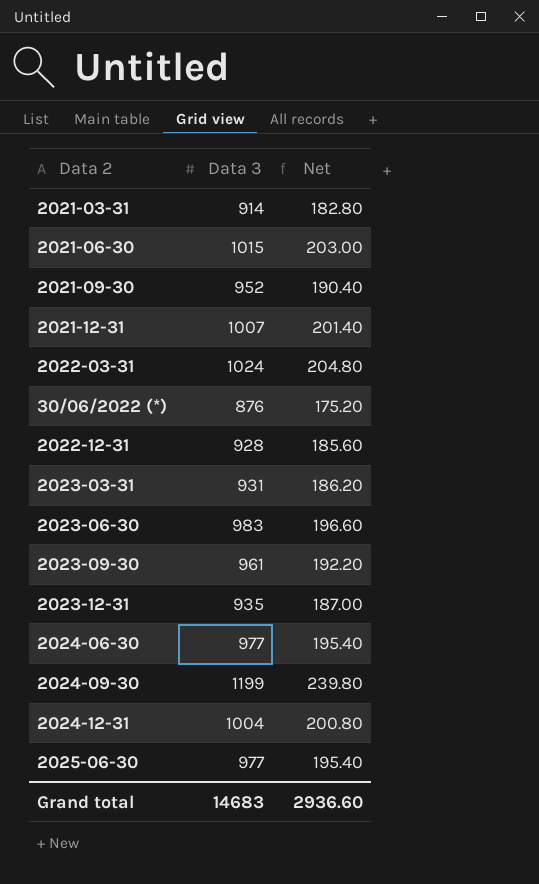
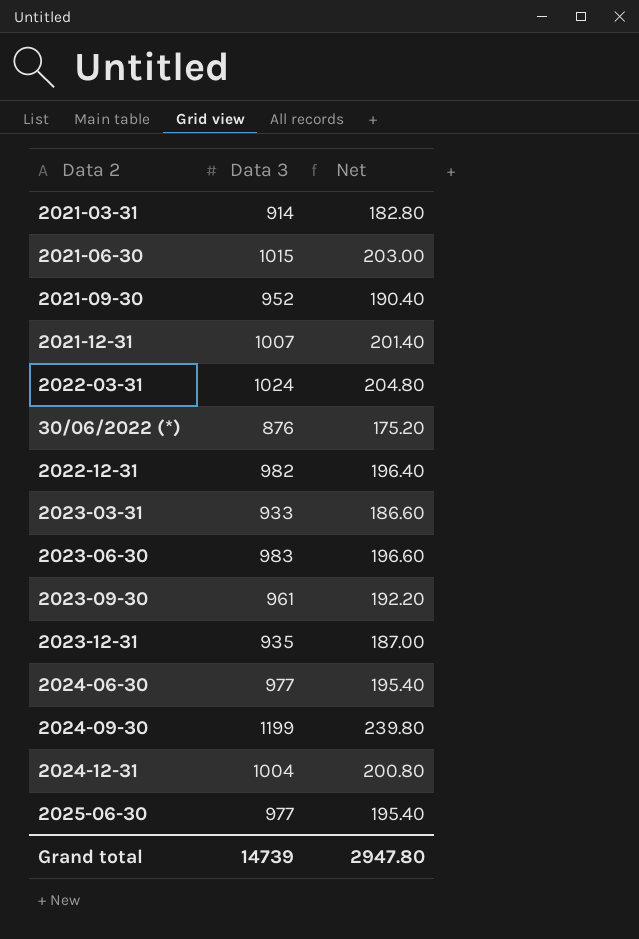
2022-12-31 | Data 3: 928 -> 982
2022-12-31 | Net: 185.60 -> 196.40
2023-03-31 | Data 3: 931 -> 933
2023-03-31 | Net: 186.20 -> 186.60
Grand total | Data 3: 14683 -> 14739
Grand total | Net: 2936.60 -> 2947.80

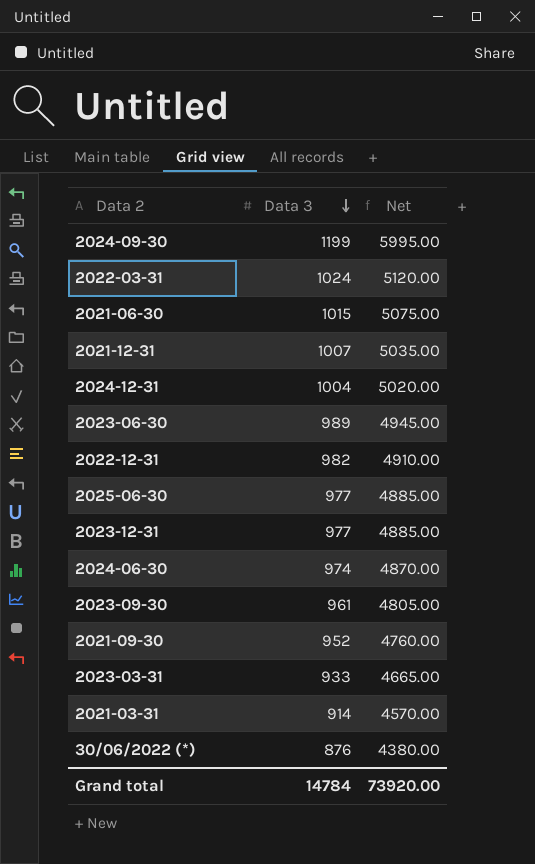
row order: none -> Data 3 descending
column Net | formula: [Data 3] * 0.2 -> [Data 3] * 5
2023-06-30 | Data 3: 983 -> 989
2023-12-31 | Data 3: 935 -> 977
2024-06-30 | Data 3: 977 -> 974
Grand total | Data 3: 14739 -> 14784
Grand total | Net: 2947.80 -> 73920.00

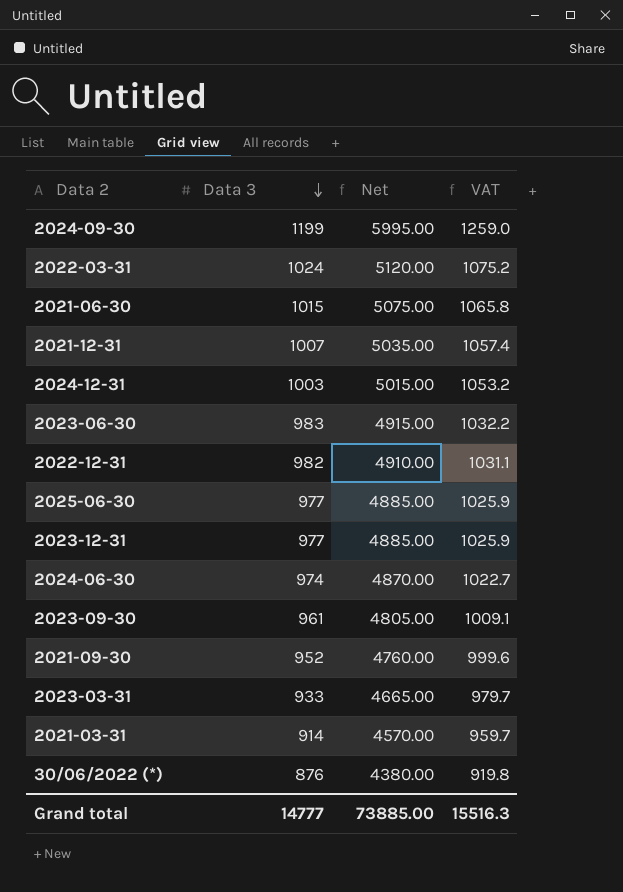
column VAT | formula: none -> [Data 3] * 1.05
2024-12-31 | Data 3: 1004 -> 1003
2024-12-31 | Net: 5020.00 -> 5015.00
2023-06-30 | Data 3: 989 -> 983
2023-06-30 | Net: 4945.00 -> 4915.00
Grand total | Data 3: 14784 -> 14777
Grand total | Net: 73920.00 -> 73885.00

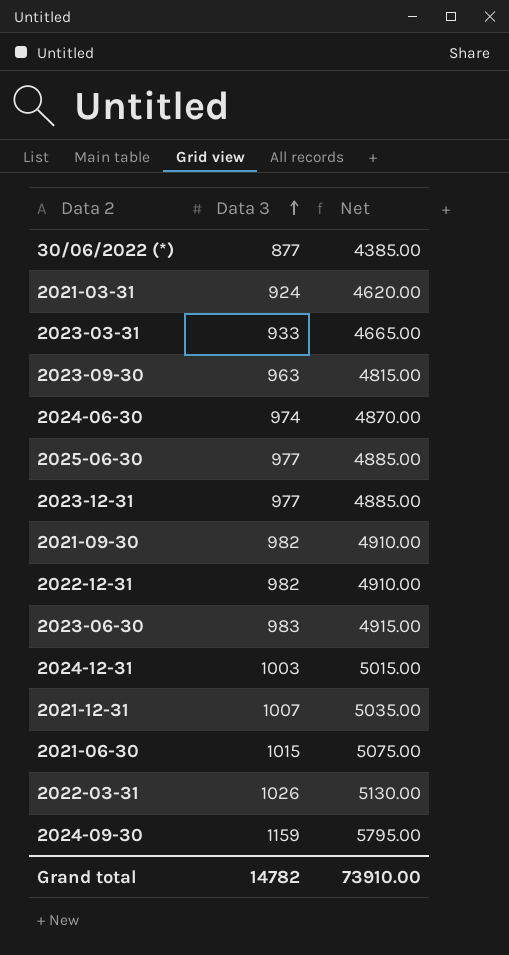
row order: Data 3 descending -> Data 3 ascending
column VAT | formula: [Data 3] * 1.05 -> none
30/06/2022 (*) | Data 3: 876 -> 877
30/06/2022 (*) | Net: 4380.00 -> 4385.00
2021-03-31 | Data 3: 914 -> 924
2021-03-31 | Net: 4570.00 -> 4620.00
2023-09-30 | Data 3: 961 -> 963
2023-09-30 | Net: 4805.00 -> 4815.00
2021-09-30 | Data 3: 952 -> 982
2021-09-30 | Net: 4760.00 -> 4910.00
2022-03-31 | Data 3: 1024 -> 1026
2022-03-31 | Net: 5120.00 -> 5130.00
2024-09-30 | Data 3: 1199 -> 1159
2024-09-30 | Net: 5995.00 -> 5795.00
Grand total | Data 3: 14777 -> 14782
Grand total | Net: 73885.00 -> 73910.00

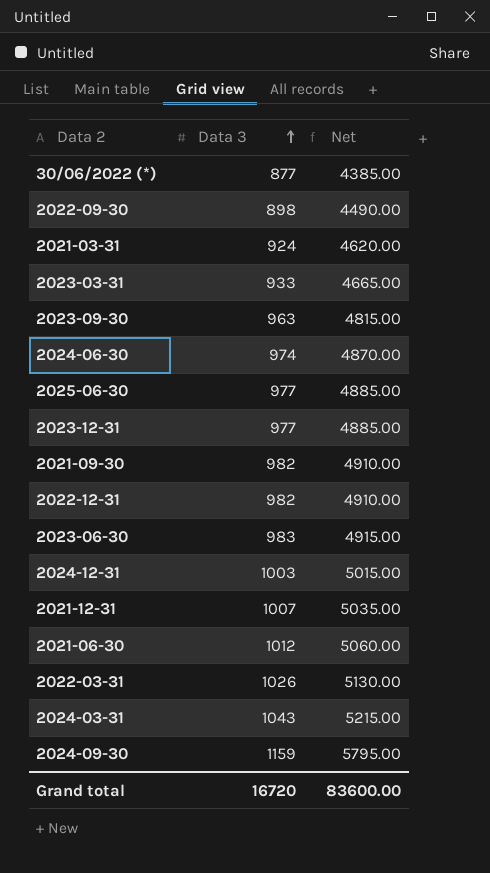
row 2022-09-30: none -> 898 | 4490.00
2021-06-30 | Data 3: 1015 -> 1012
2021-06-30 | Net: 5075.00 -> 5060.00
row 2024-03-31: none -> 1043 | 5215.00
Grand total | Data 3: 14782 -> 16720
Grand total | Net: 73910.00 -> 83600.00

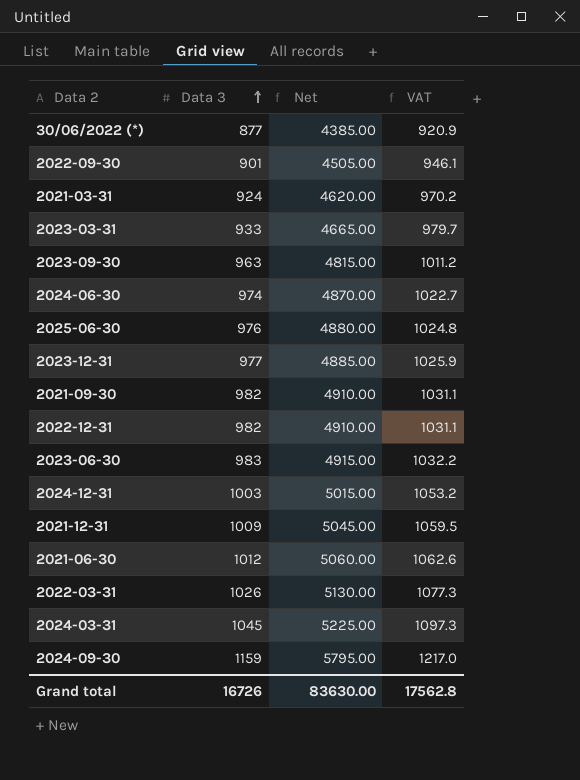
column VAT | formula: none -> [Data 3] * 1.05
2022-09-30 | Data 3: 898 -> 901
2022-09-30 | Net: 4490.00 -> 4505.00
2025-06-30 | Data 3: 977 -> 976
2025-06-30 | Net: 4885.00 -> 4880.00
2021-12-31 | Data 3: 1007 -> 1009
2021-12-31 | Net: 5035.00 -> 5045.00
2024-03-31 | Data 3: 1043 -> 1045
2024-03-31 | Net: 5215.00 -> 5225.00
Grand total | Data 3: 16720 -> 16726
Grand total | Net: 83600.00 -> 83630.00

